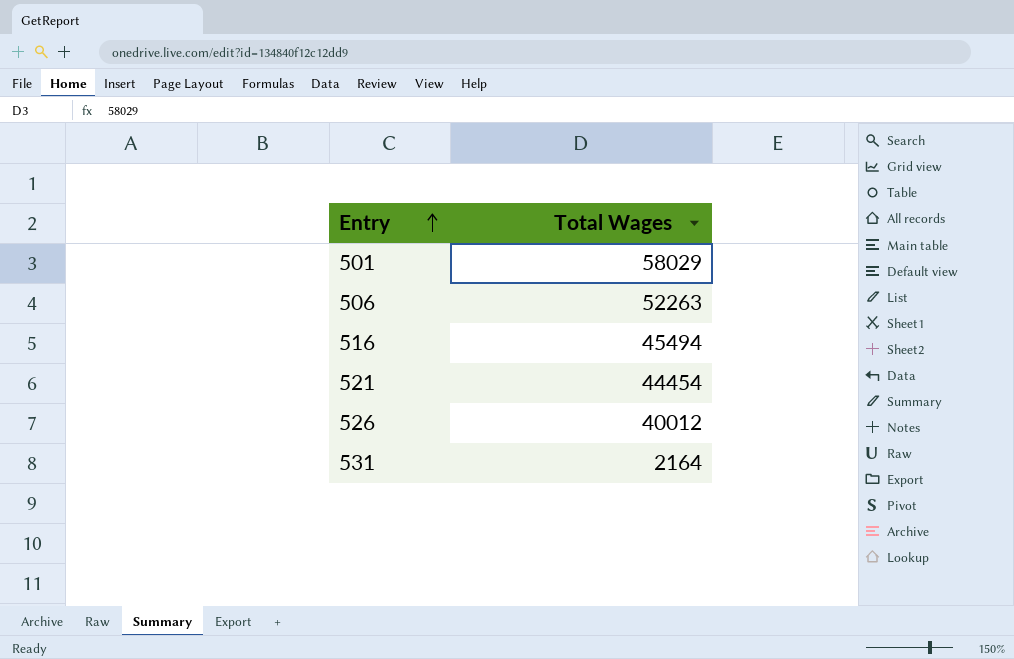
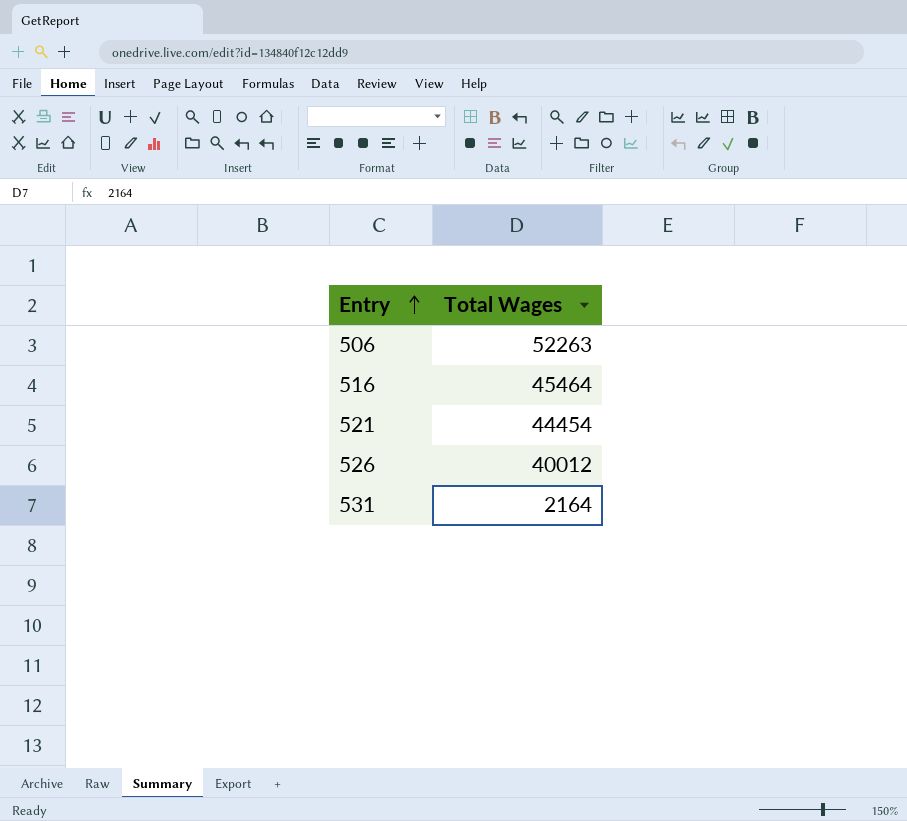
row 501: 58029 -> none
516 | Total Wages: 45494 -> 45464

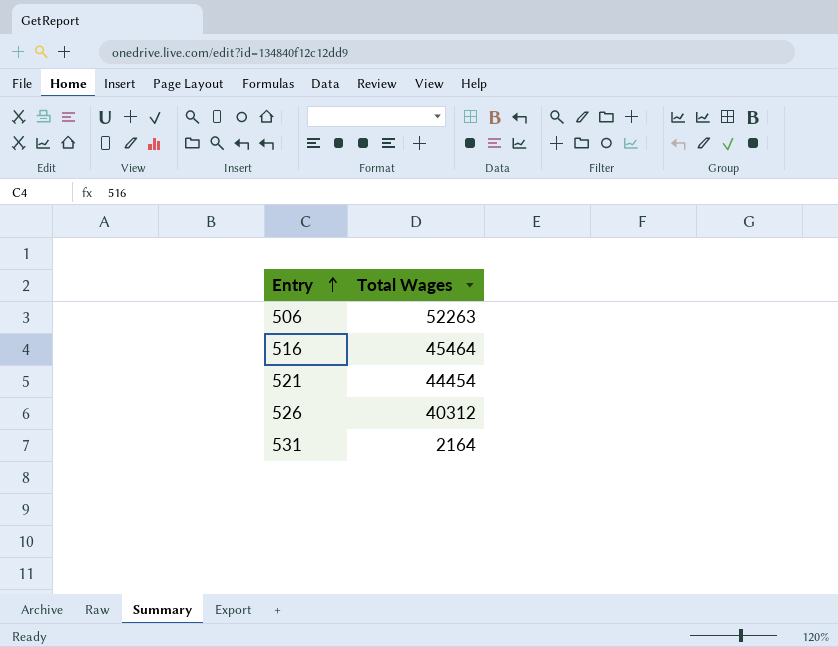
526 | Total Wages: 40012 -> 40312

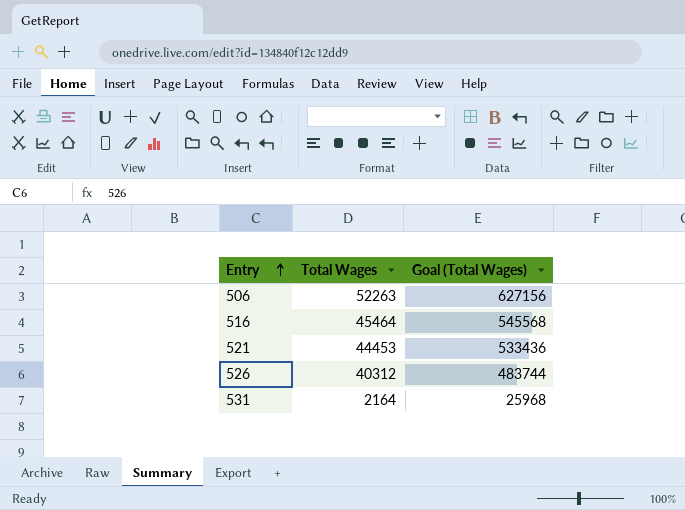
column Goal (Total Wages) | formula: none -> [Total Wages] * 12
521 | Total Wages: 44454 -> 44453

